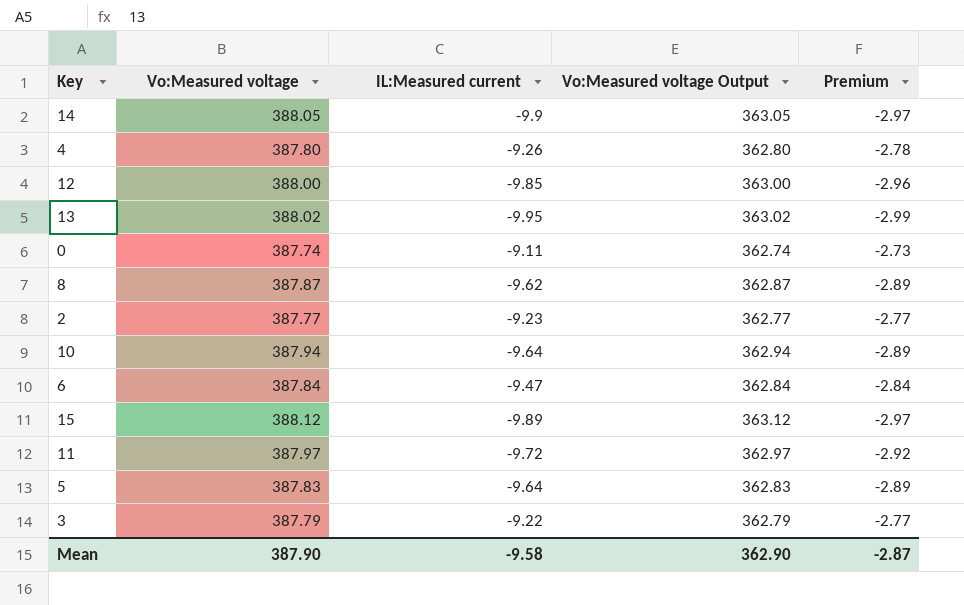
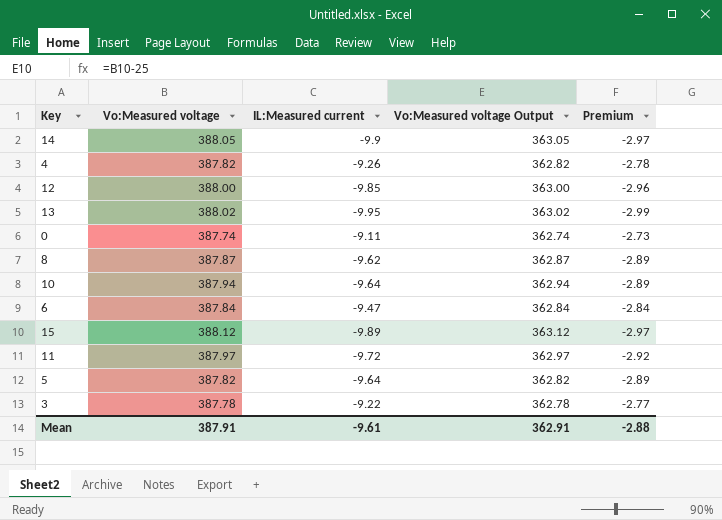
row 2: 387.77 | -9.23 | 362.77 | -2.77 -> none
4 | Vo:Measured voltage: 387.80 -> 387.82
4 | Vo:Measured voltage Output: 362.80 -> 362.82
5 | Vo:Measured voltage: 387.83 -> 387.82
5 | Vo:Measured voltage Output: 362.83 -> 362.82
3 | Vo:Measured voltage: 387.79 -> 387.78
3 | Vo:Measured voltage Output: 362.79 -> 362.78
Mean | Vo:Measured voltage: 387.90 -> 387.91
Mean | IL:Measured current: -9.58 -> -9.61
Mean | Vo:Measured voltage Output: 362.90 -> 362.91
Mean | Premium: -2.87 -> -2.88

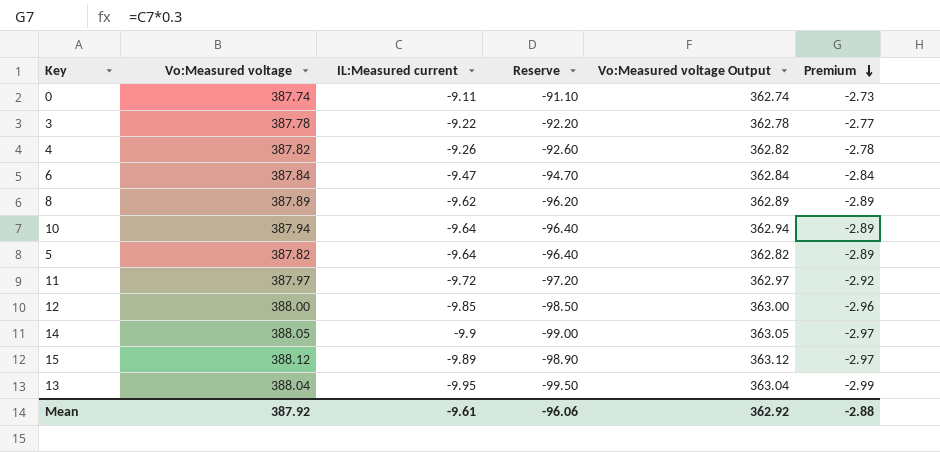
row order: none -> Premium descending
column Reserve | formula: none -> [IL:Measured current] * 10
8 | Vo:Measured voltage: 387.87 -> 387.89
8 | Vo:Measured voltage Output: 362.87 -> 362.89
13 | Vo:Measured voltage: 388.02 -> 388.04
13 | Vo:Measured voltage Output: 363.02 -> 363.04
Mean | Vo:Measured voltage: 387.91 -> 387.92
Mean | Vo:Measured voltage Output: 362.91 -> 362.92

